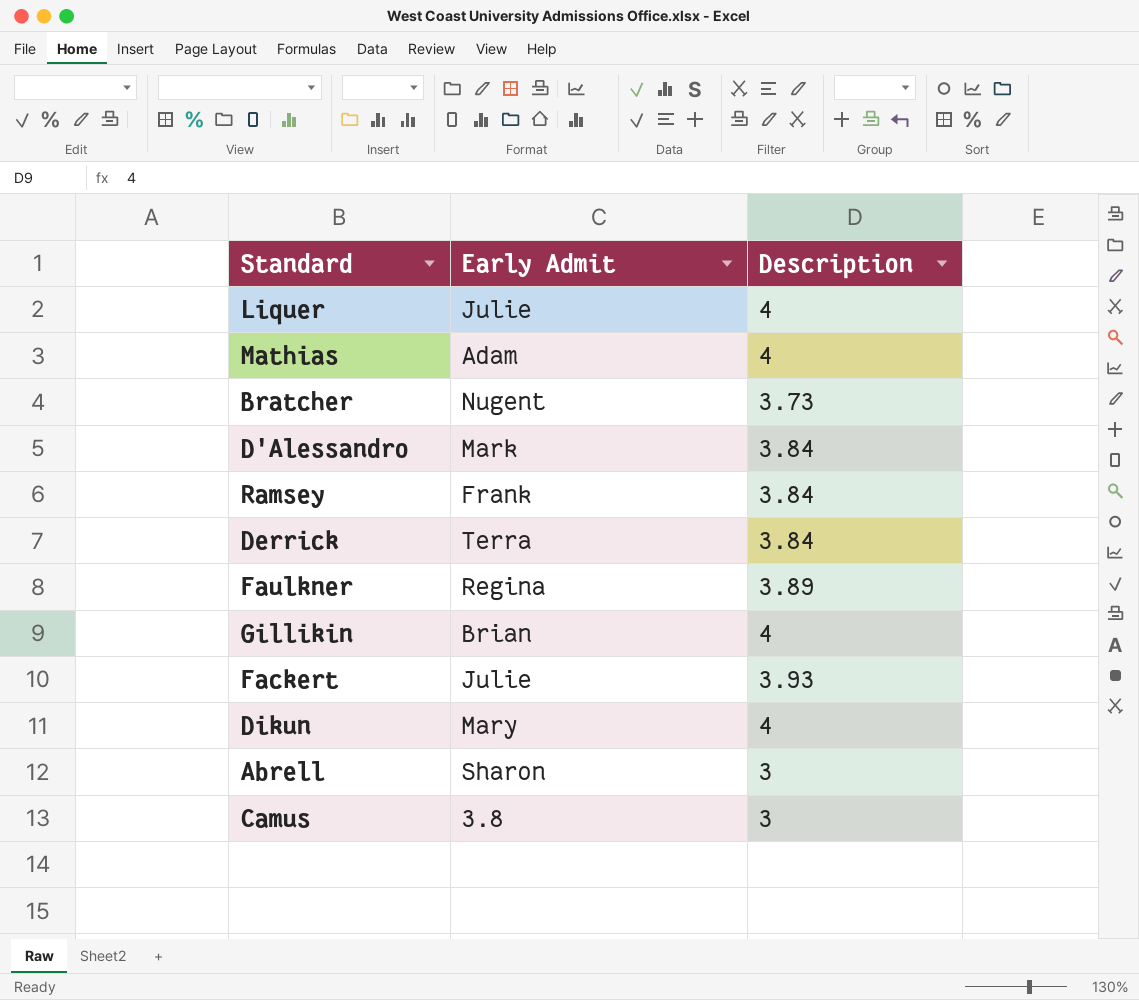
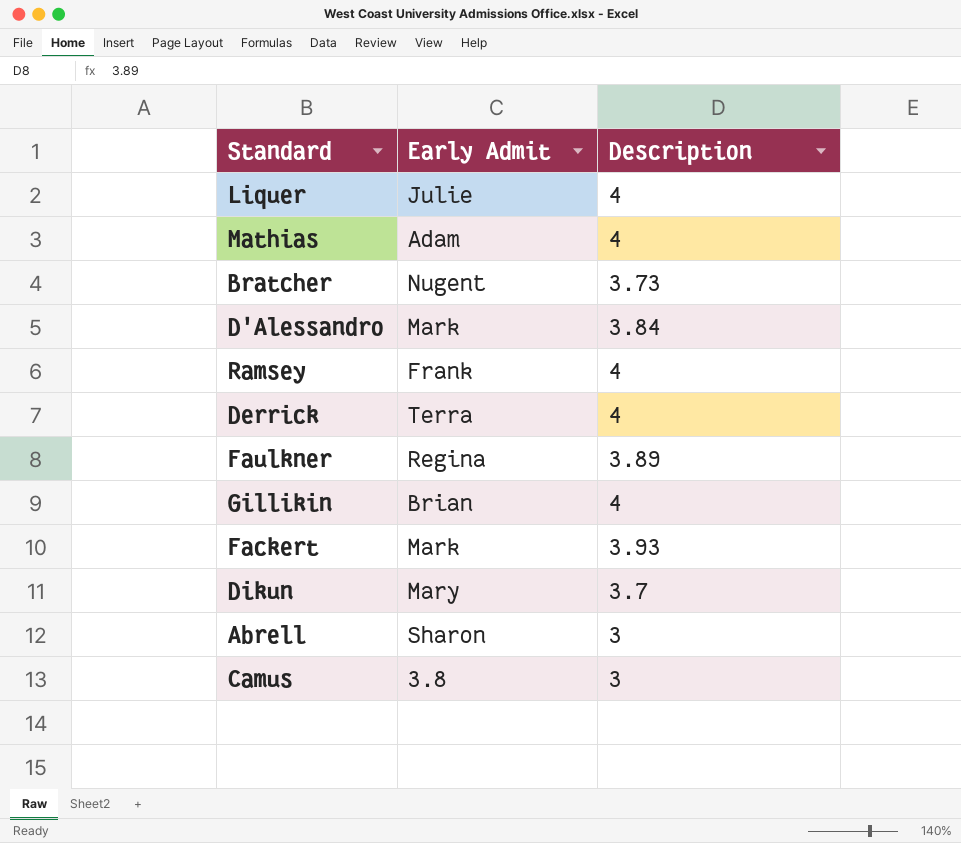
Ramsey | Description: 3.84 -> 4
Derrick | Description: 3.84 -> 4
Fackert | Early Admit: Julie -> Mark
Dikun | Description: 4 -> 3.7

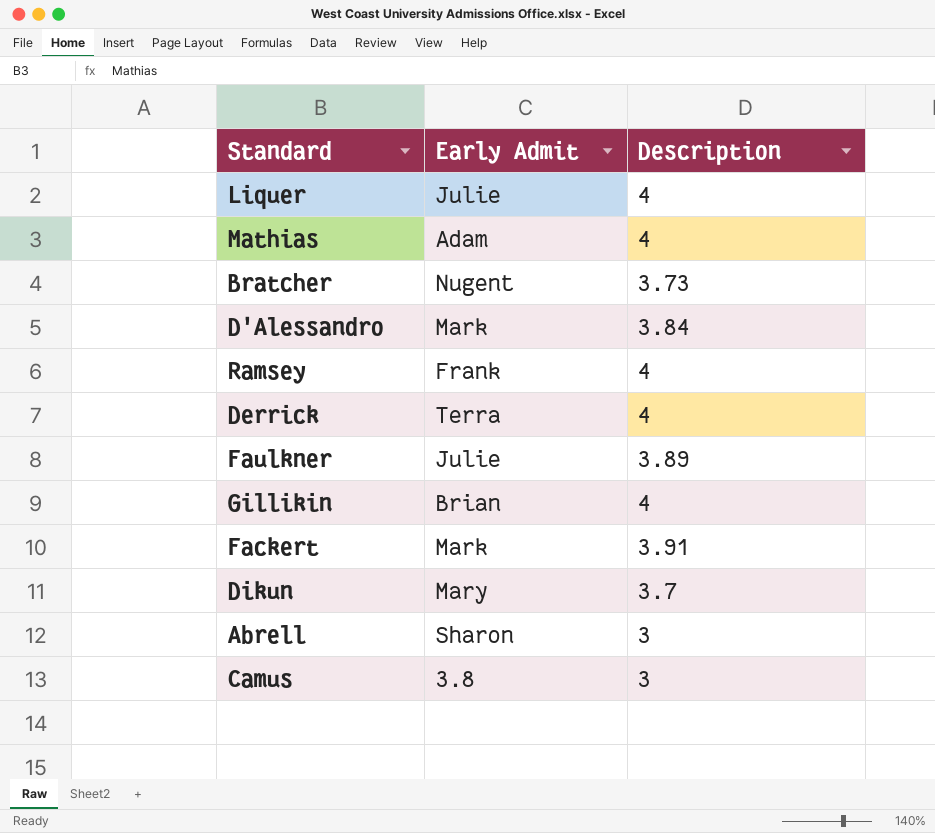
Faulkner | Early Admit: Regina -> Julie
Fackert | Description: 3.93 -> 3.91

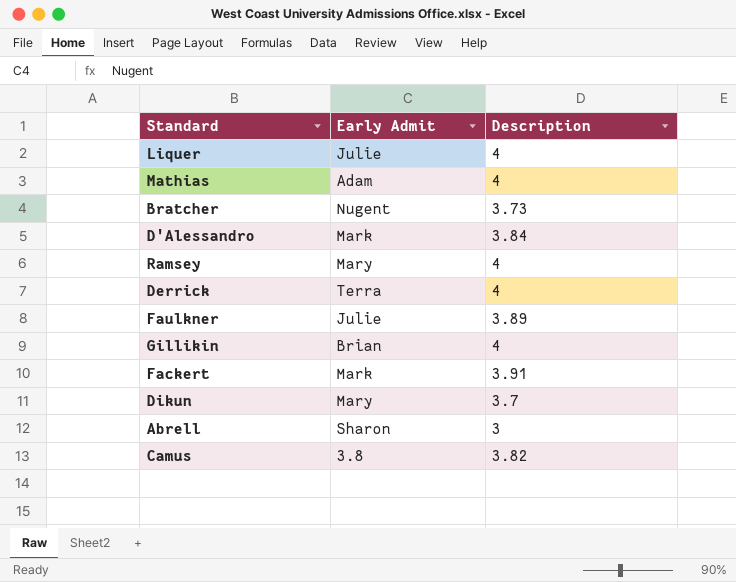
Ramsey | Early Admit: Frank -> Mary
Camus | Description: 3 -> 3.82

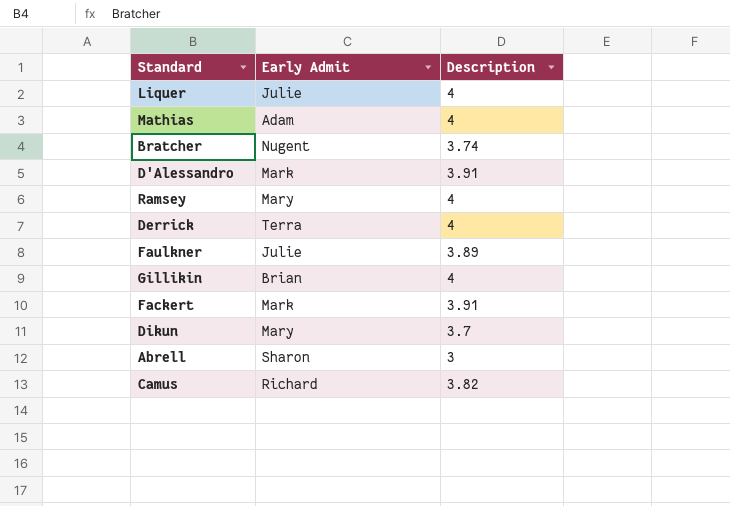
Bratcher | Description: 3.73 -> 3.74
D'Alessandro | Description: 3.84 -> 3.91
Camus | Early Admit: 3.8 -> Richard

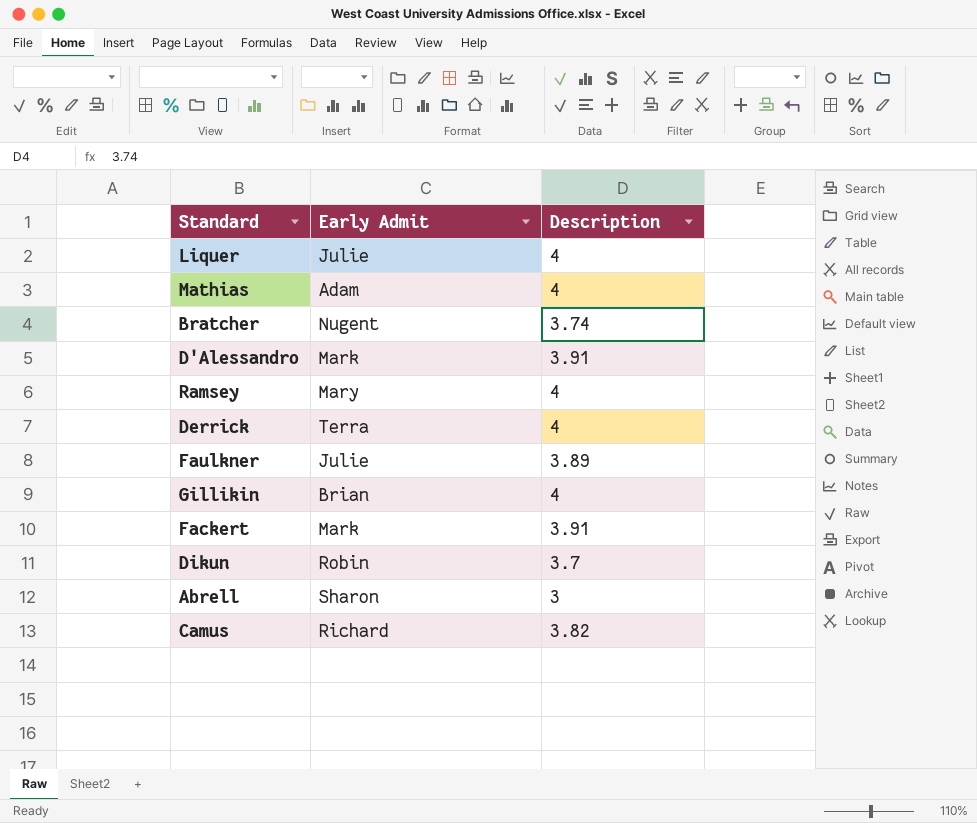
Dikun | Early Admit: Mary -> Robin

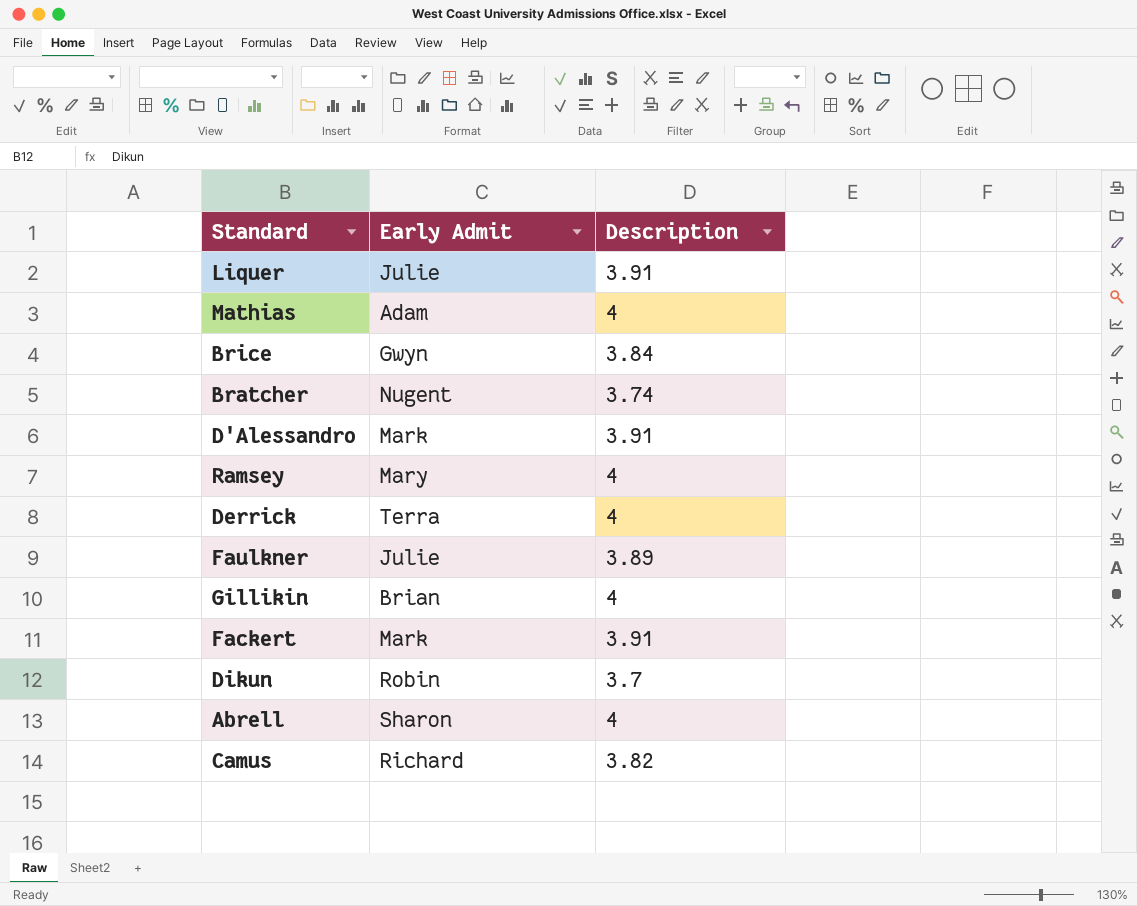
Liquer | Description: 4 -> 3.91
row Brice: none -> Gwyn | 3.84
Abrell | Description: 3 -> 4

